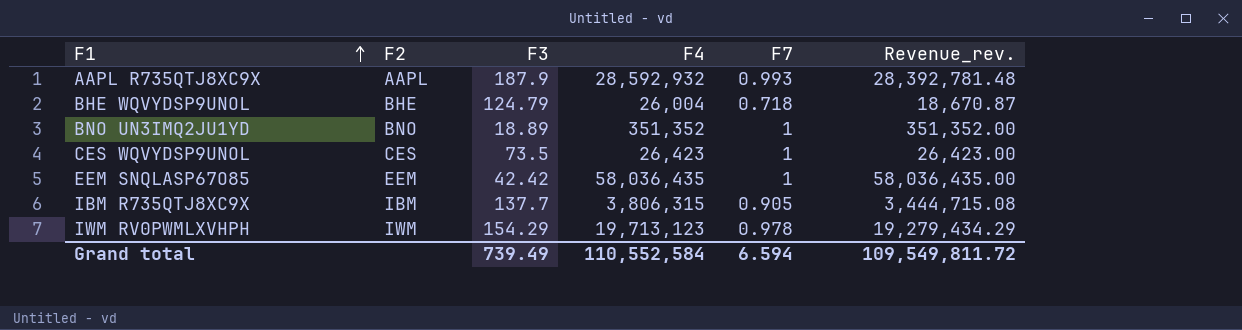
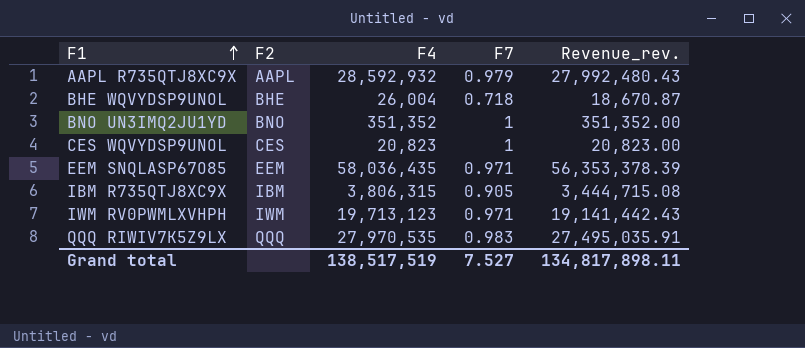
column F3 | position: 3 -> none
AAPL R735QTJ8XC9X | F7: 0.993 -> 0.979
AAPL R735QTJ8XC9X | Revenue_rev.: 28,392,781.48 -> 27,992,480.43
CES WQVYDSP9UNOL | F4: 26,423 -> 20,823
CES WQVYDSP9UNOL | Revenue_rev.: 26,423.00 -> 20,823.00
EEM SNQLASP67O85 | F7: 1 -> 0.971
EEM SNQLASP67O85 | Revenue_rev.: 58,036,435.00 -> 56,353,378.39
IWM RV0PWMLXVHPH | F7: 0.978 -> 0.971
IWM RV0PWMLXVHPH | Revenue_rev.: 19,279,434.29 -> 19,141,442.43
row QQQ RIWIV7K5Z9LX: none -> QQQ | 27,970,535 | 0.983 | 27,495,035.91
Grand total | F4: 110,552,584 -> 138,517,519
Grand total | F7: 6.594 -> 7.527
Grand total | Revenue_rev.: 109,549,811.72 -> 134,817,898.11

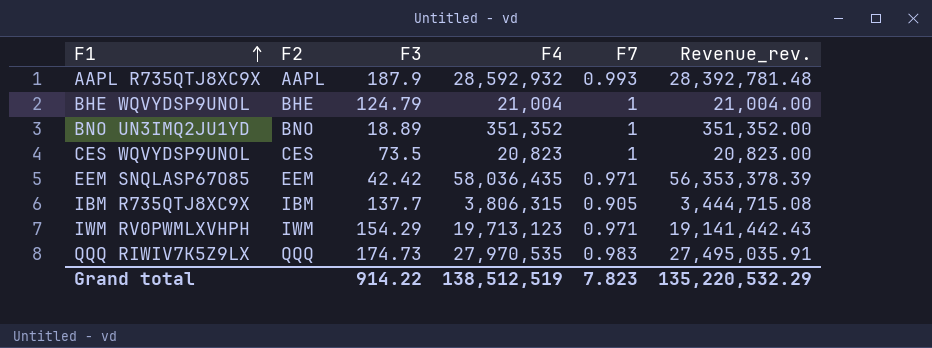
column F3 | position: none -> 3
AAPL R735QTJ8XC9X | F7: 0.979 -> 0.993
AAPL R735QTJ8XC9X | Revenue_rev.: 27,992,480.43 -> 28,392,781.48
BHE WQVYDSP9UNOL | F4: 26,004 -> 21,004
BHE WQVYDSP9UNOL | F7: 0.718 -> 1
BHE WQVYDSP9UNOL | Revenue_rev.: 18,670.87 -> 21,004.00
Grand total | F4: 138,517,519 -> 138,512,519
Grand total | F7: 7.527 -> 7.823
Grand total | Revenue_rev.: 134,817,898.11 -> 135,220,532.29

